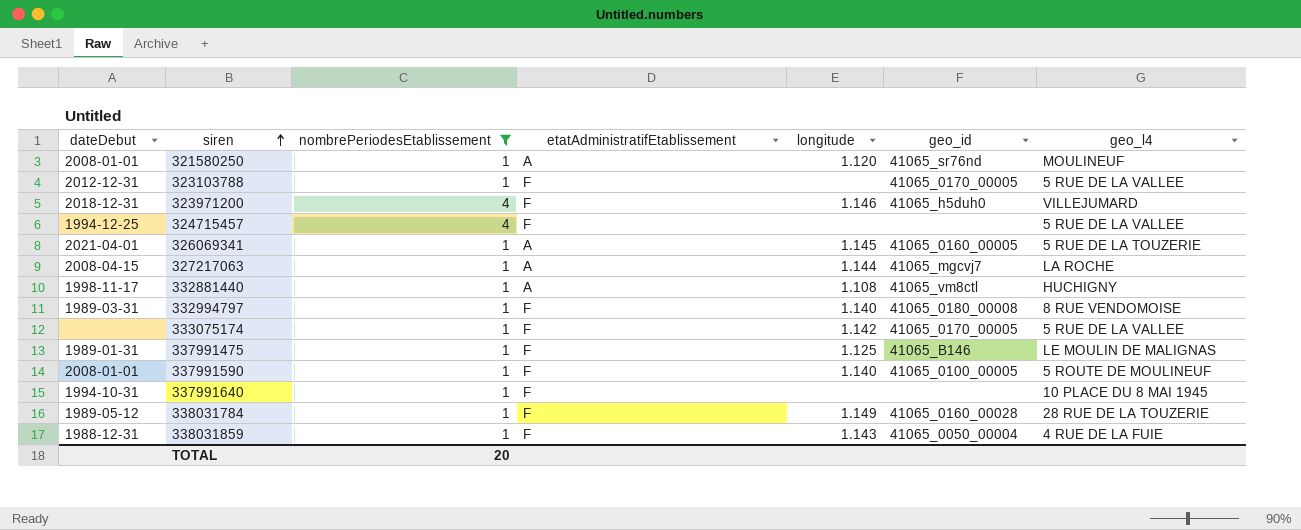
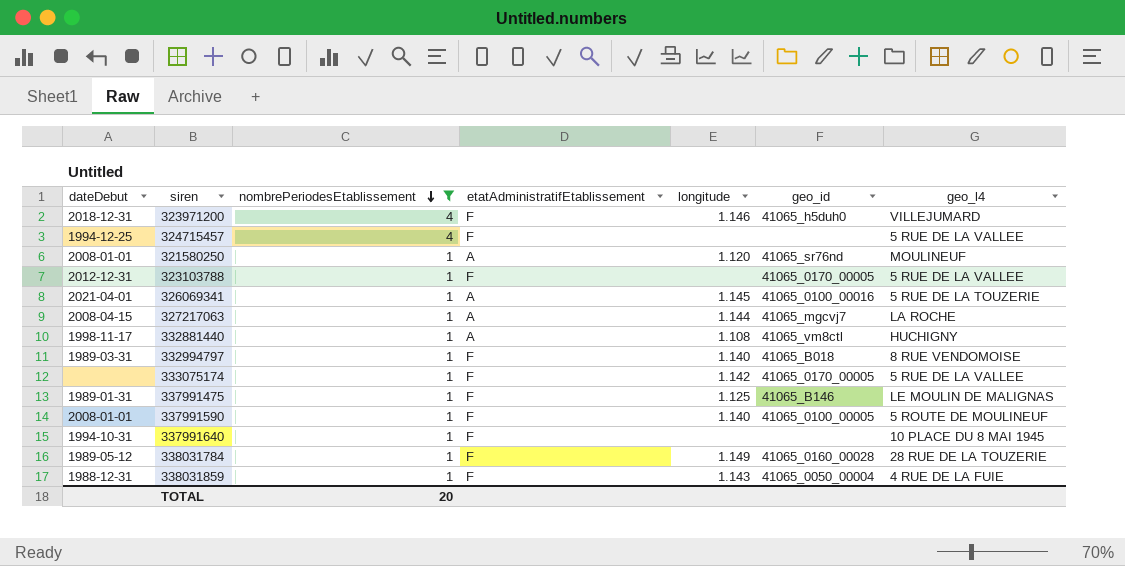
row order: siren ascending -> nombrePeriodesEtablissement descending
326069341 | geo_id: 41065_0160_00005 -> 41065_0100_00016
332994797 | geo_id: 41065_0180_00008 -> 41065_B018

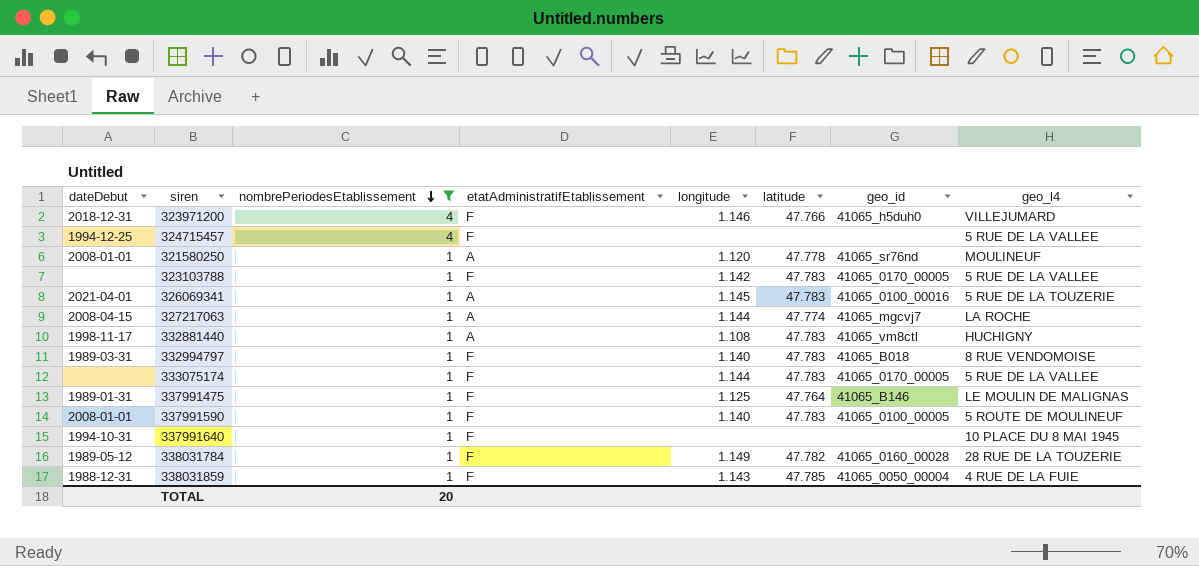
column latitude | position: none -> 6
323103788 | dateDebut: 2012-12-31 -> none
323103788 | longitude: none -> 1.142
333075174 | longitude: 1.142 -> 1.144

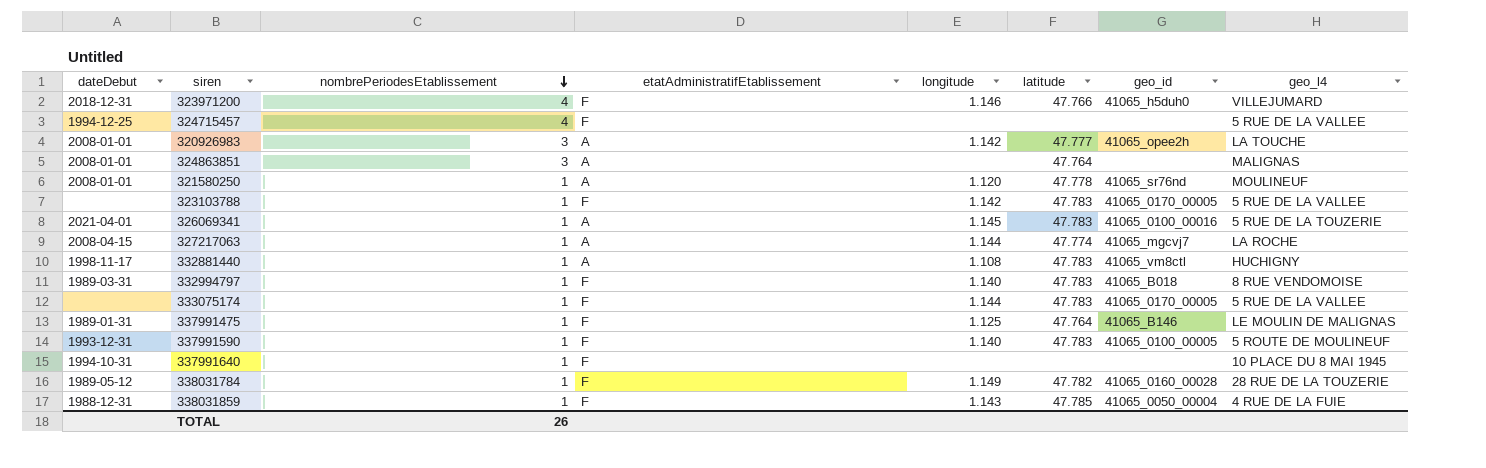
filter: nombrePeriodesEtablissement != 3 -> none
337991590 | dateDebut: 2008-01-01 -> 1993-12-31
TOTAL | nombrePeriodesEtablissement: 20 -> 26

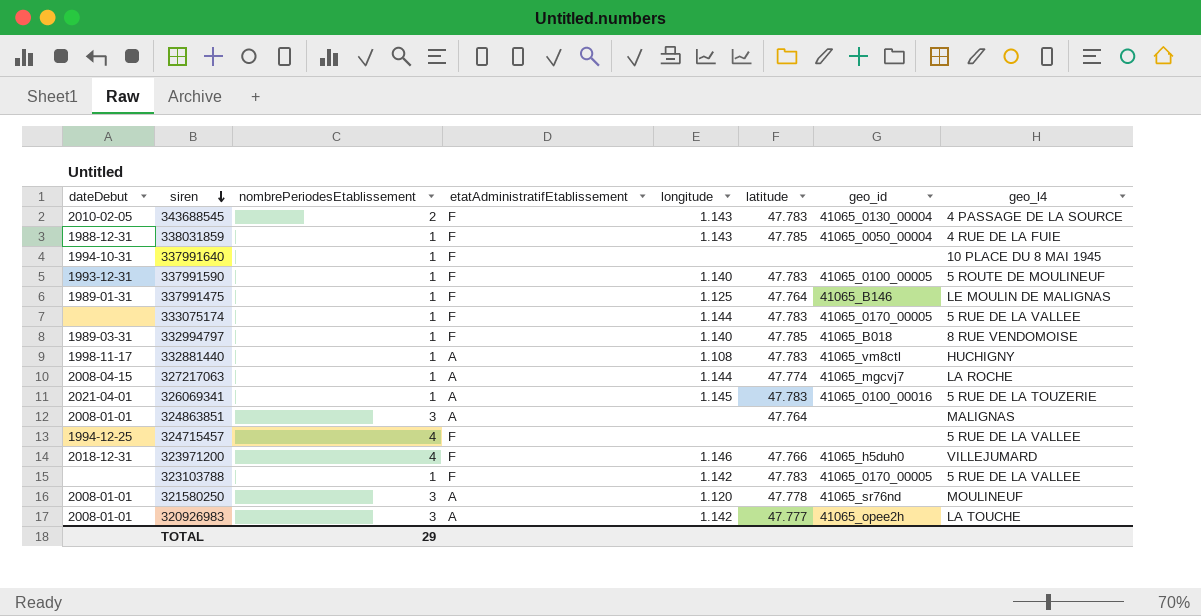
row order: nombrePeriodesEtablissement descending -> siren descending
row 338031784: 1989-05-12 | 1 | F | 1.149 | 47.782 | 41065_0160_00028 | 28 RUE DE LA TOUZERIE -> none
row 343688545: none -> 2010-02-05 | 2 | F | 1.143 | 47.783 | 41065_0130_00004 | 4 PASSAGE DE LA SOURCE
332994797 | latitude: 47.783 -> 47.785
321580250 | nombrePeriodesEtablissement: 1 -> 3
TOTAL | nombrePeriodesEtablissement: 26 -> 29

